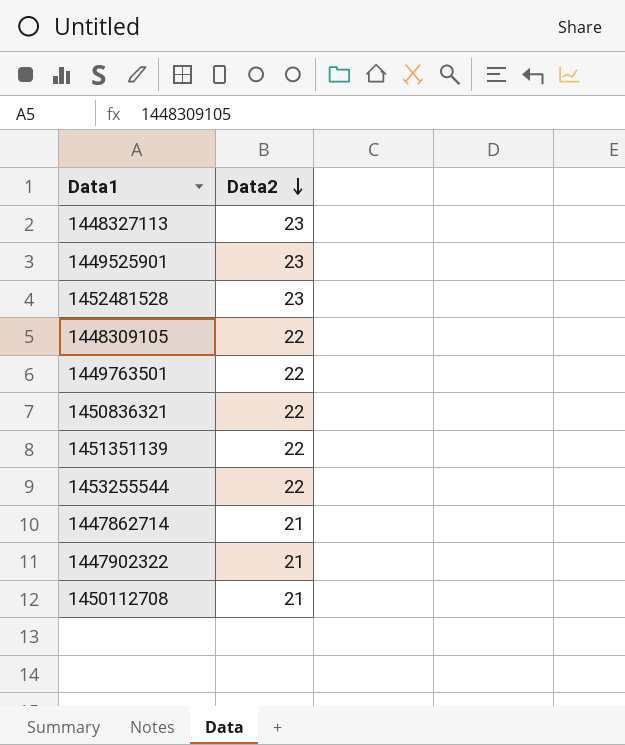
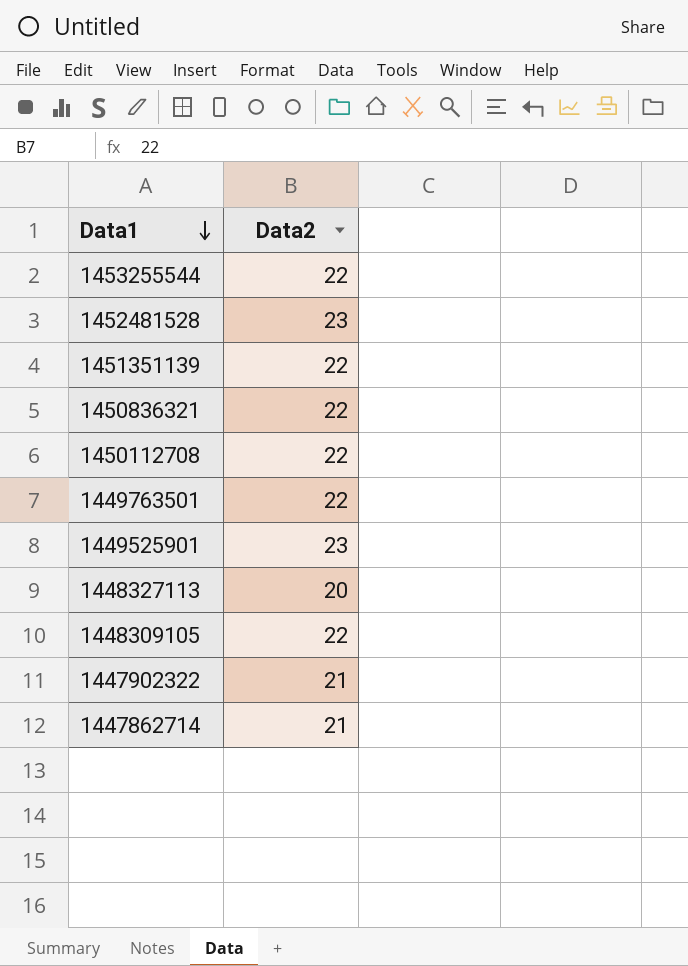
row order: Data2 descending -> Data1 descending
1450112708 | Data2: 21 -> 22
1448327113 | Data2: 23 -> 20

